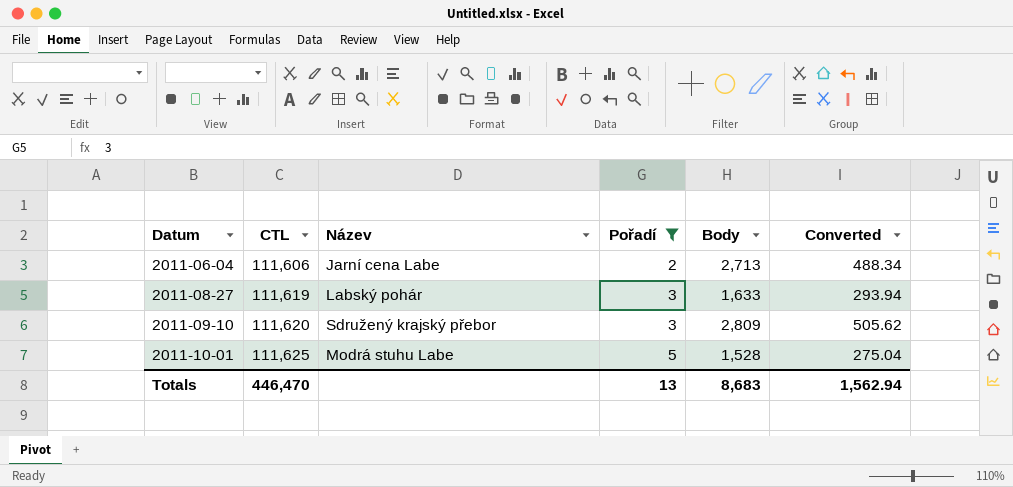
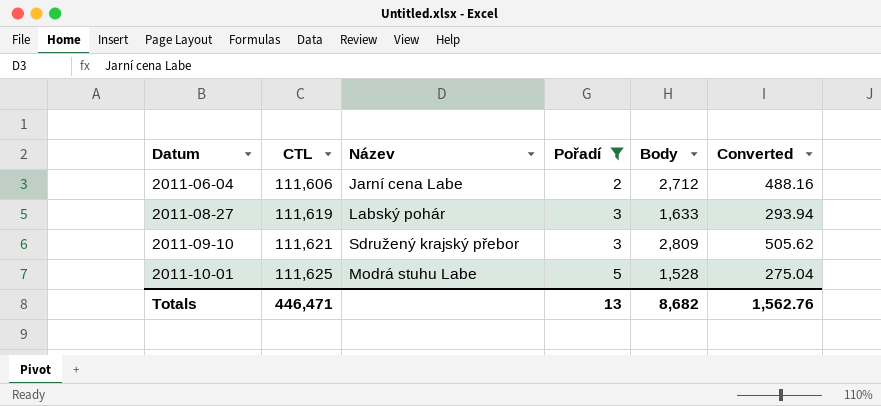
2011-06-04 | Body: 2,713 -> 2,712
2011-06-04 | Converted: 488.34 -> 488.16
2011-09-10 | CTL: 111,620 -> 111,621
Totals | CTL: 446,470 -> 446,471
Totals | Body: 8,683 -> 8,682
Totals | Converted: 1,562.94 -> 1,562.76

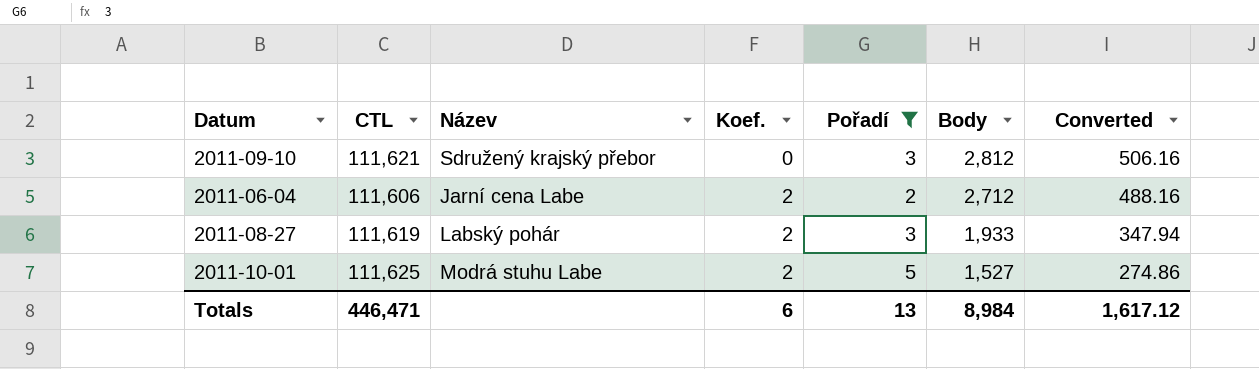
row order: Datum ascending -> Koef. ascending
column Koef. | position: none -> 4
2011-09-10 | Body: 2,809 -> 2,812
2011-09-10 | Converted: 505.62 -> 506.16
2011-08-27 | Body: 1,633 -> 1,933
2011-08-27 | Converted: 293.94 -> 347.94
2011-10-01 | Body: 1,528 -> 1,527
2011-10-01 | Converted: 275.04 -> 274.86
Totals | Body: 8,682 -> 8,984
Totals | Converted: 1,562.76 -> 1,617.12

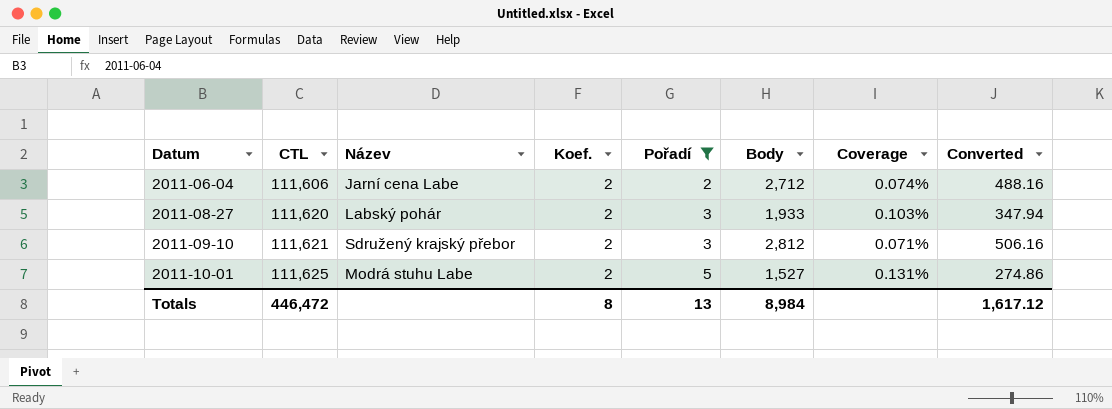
row order: Koef. ascending -> Datum ascending
column Coverage | formula: none -> [Koef.] / [Body]
2011-08-27 | CTL: 111,619 -> 111,620
2011-09-10 | Koef.: 0 -> 2
Totals | CTL: 446,471 -> 446,472
Totals | Koef.: 6 -> 8

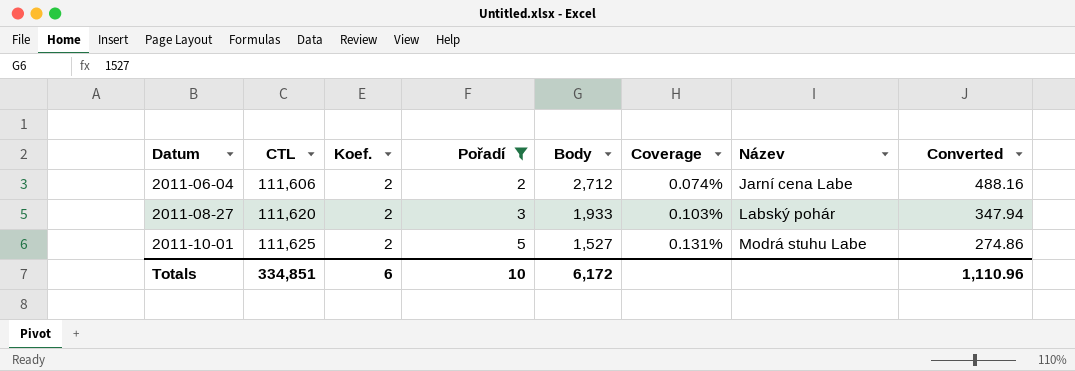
column Název | position: 3 -> 7
row 2011-09-10: 111,621 | Sdružený krajský přebor | 2 | 3 | 2,812 | 0.071% | 506.16 -> none
Totals | CTL: 446,472 -> 334,851
Totals | Koef.: 8 -> 6
Totals | Pořadí: 13 -> 10
Totals | Body: 8,984 -> 6,172
Totals | Converted: 1,617.12 -> 1,110.96

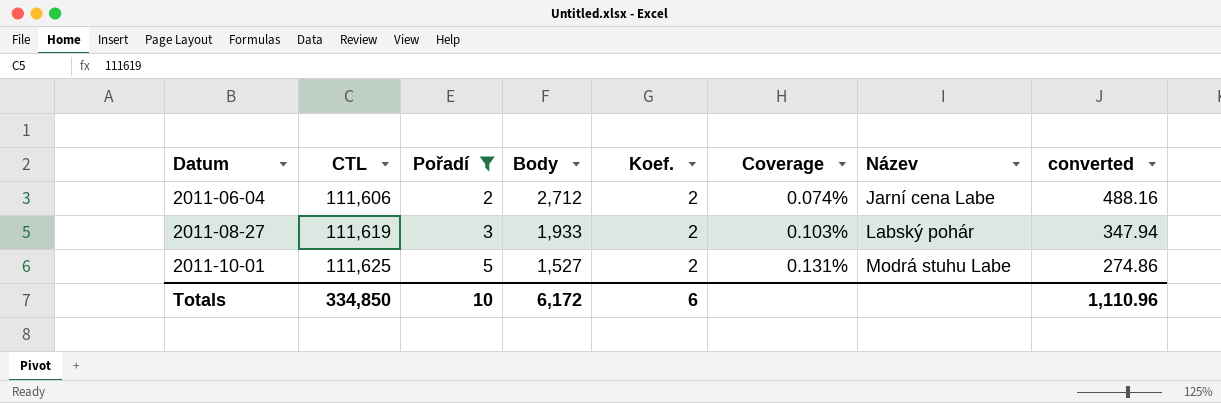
column Koef. | position: 3 -> 5
column name: Converted -> converted
2011-08-27 | CTL: 111,620 -> 111,619
Totals | CTL: 334,851 -> 334,850

